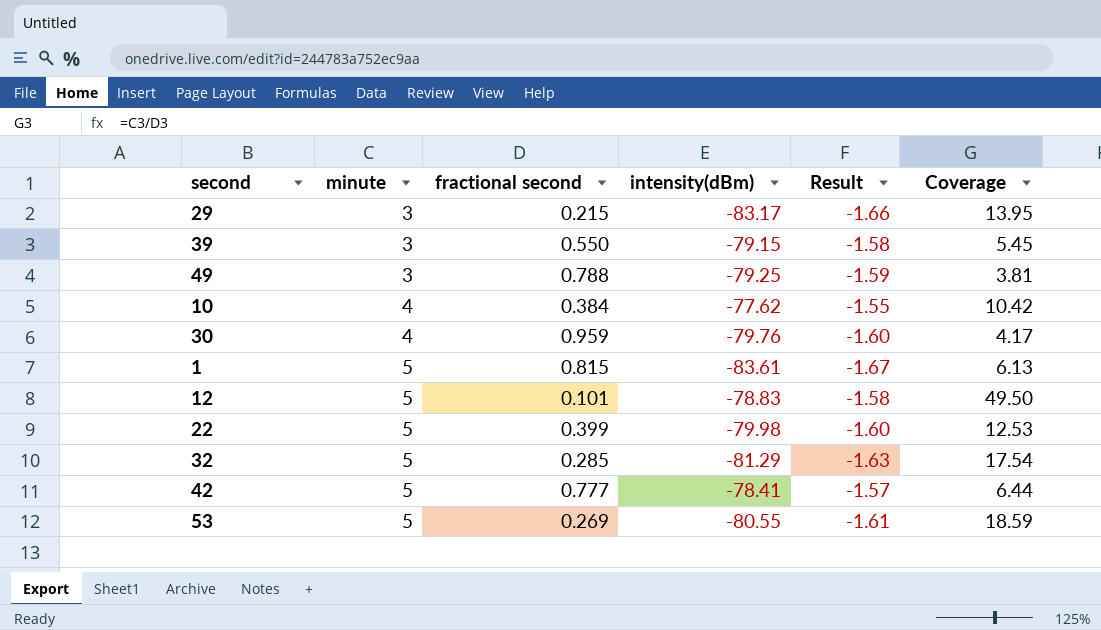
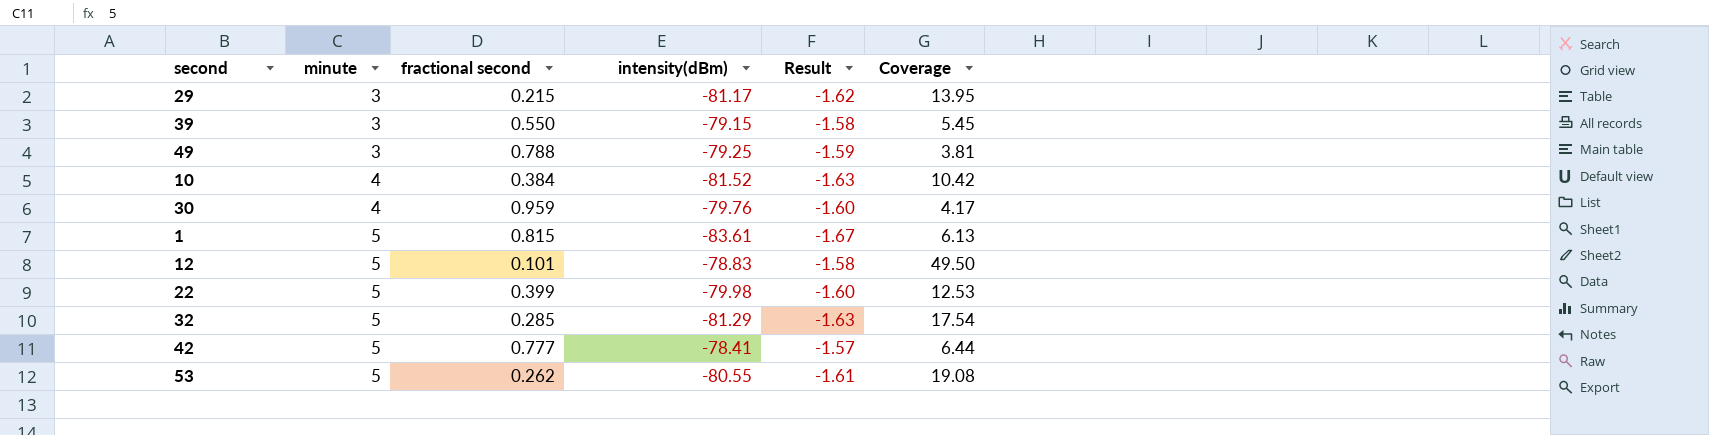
29 | intensity(dBm): -83.17 -> -81.17
29 | Result: -1.66 -> -1.62
10 | intensity(dBm): -77.62 -> -81.52
10 | Result: -1.55 -> -1.63
53 | fractional second: 0.269 -> 0.262
53 | Coverage: 18.59 -> 19.08

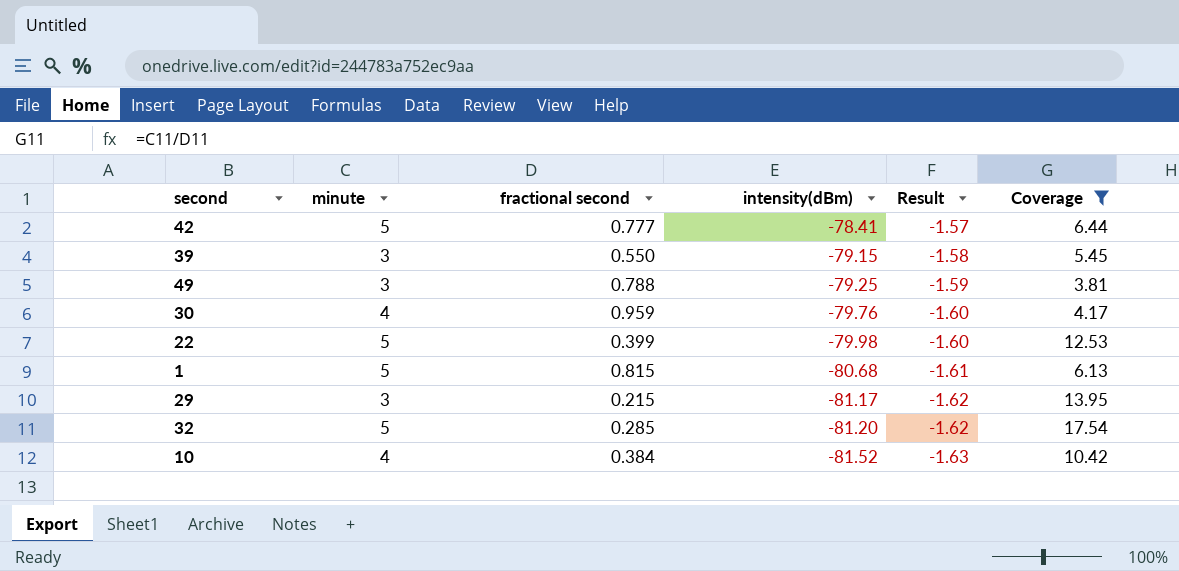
filter: none -> Coverage <= 17.54
row order: minute ascending -> intensity(dBm) descending
1 | intensity(dBm): -83.61 -> -80.68
1 | Result: -1.67 -> -1.61
32 | intensity(dBm): -81.29 -> -81.20
32 | Result: -1.63 -> -1.62

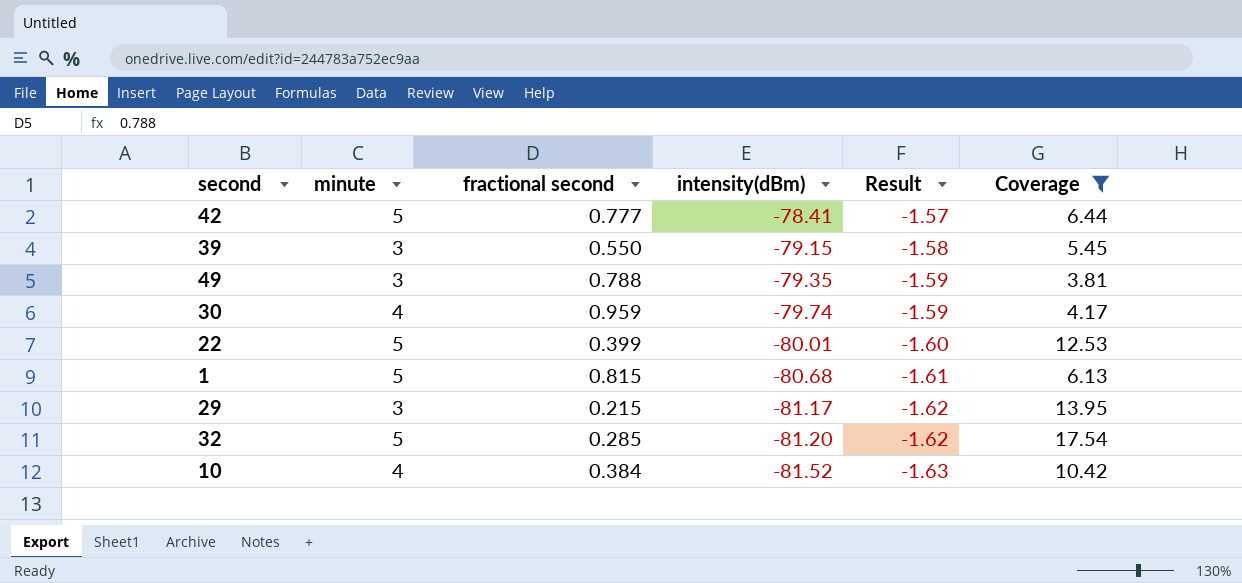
49 | intensity(dBm): -79.25 -> -79.35
30 | intensity(dBm): -79.76 -> -79.74
30 | Result: -1.60 -> -1.59
22 | intensity(dBm): -79.98 -> -80.01

